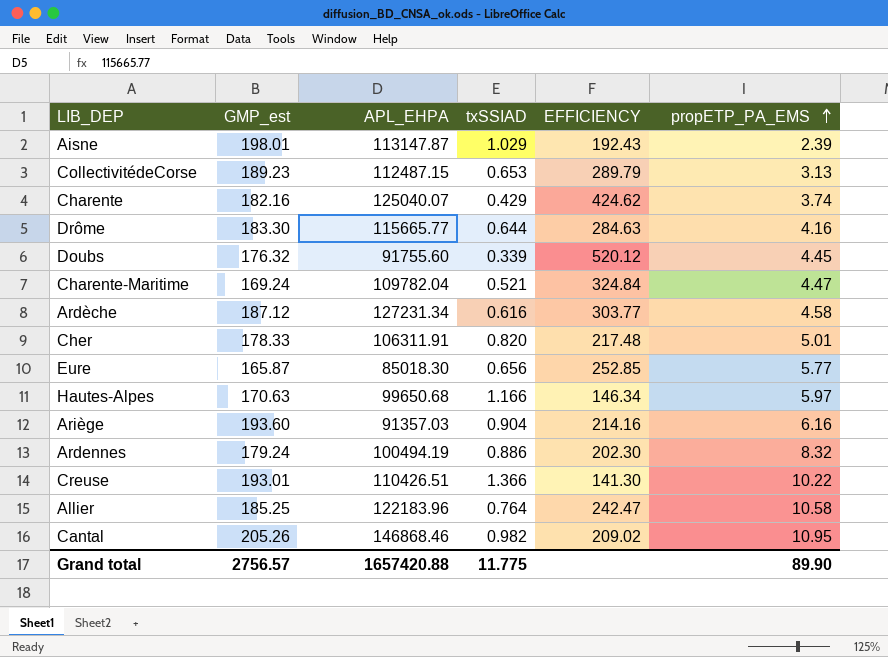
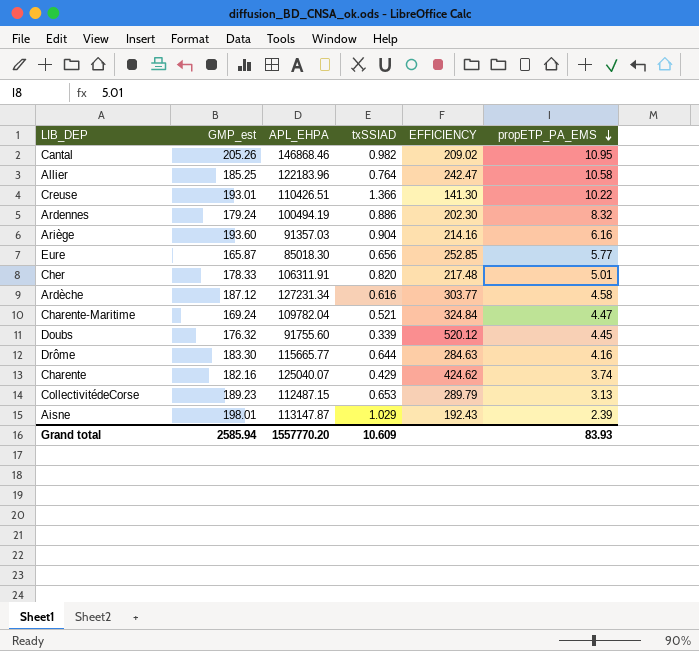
row order: propETP_PA_EMS ascending -> propETP_PA_EMS descending
row Hautes-Alpes: 170.63 | 99650.68 | 1.166 | 146.34 | 5.97 -> none
Grand total | GMP_est: 2756.57 -> 2585.94
Grand total | APL_EHPA: 1657420.88 -> 1557770.20
Grand total | txSSIAD: 11.775 -> 10.609
Grand total | propETP_PA_EMS: 89.90 -> 83.93

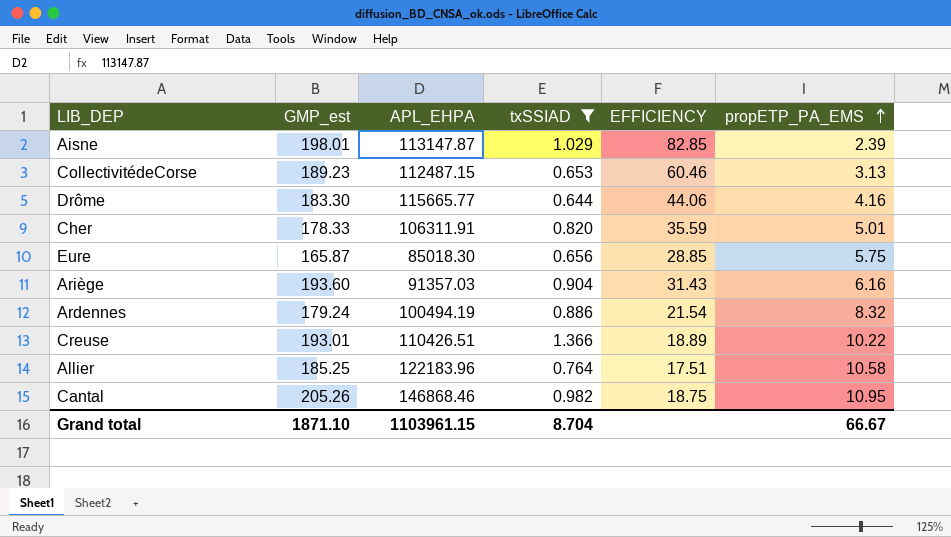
filter: none -> txSSIAD >= 0.644
row order: propETP_PA_EMS descending -> propETP_PA_EMS ascending
column EFFICIENCY | formula: [GMP_est] / [txSSIAD] -> [GMP_est] / [propETP_PA_EMS]
Eure | propETP_PA_EMS: 5.77 -> 5.75
Grand total | GMP_est: 2585.94 -> 1871.10
Grand total | APL_EHPA: 1557770.20 -> 1103961.15
Grand total | txSSIAD: 10.609 -> 8.704
Grand total | propETP_PA_EMS: 83.93 -> 66.67

